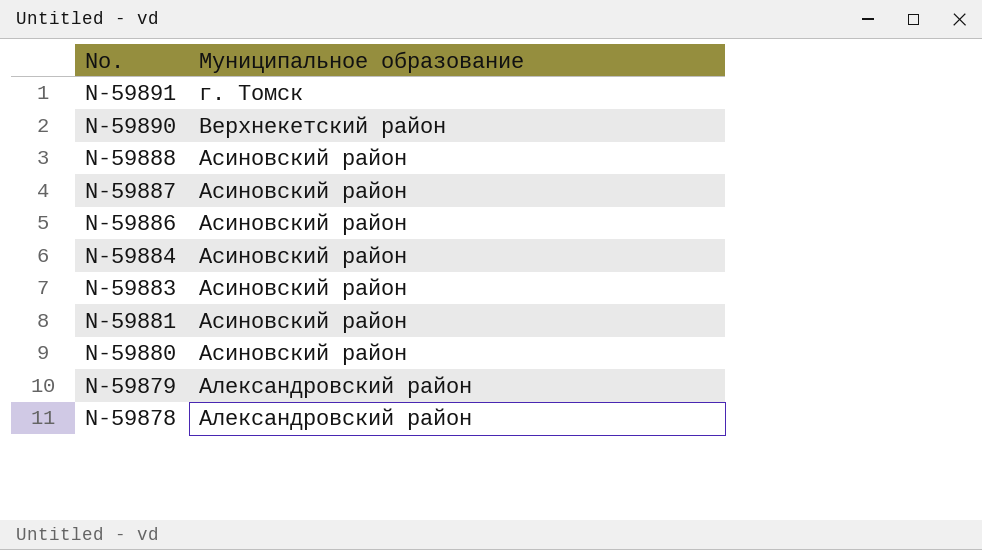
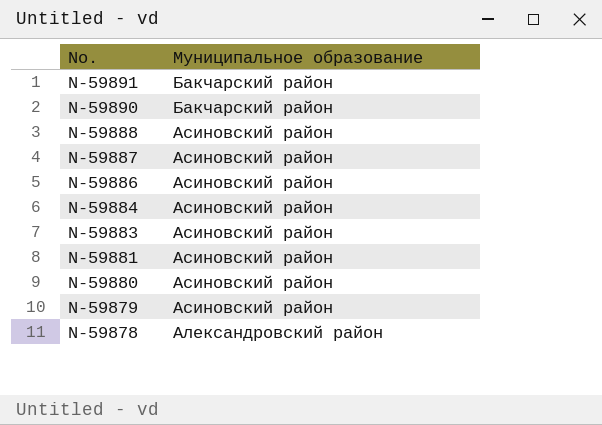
N-59891 | Муниципальное образование: г. Томск -> Бакчарский район
N-59890 | Муниципальное образование: Верхнекетский район -> Бакчарский район
N-59879 | Муниципальное образование: Александровский район -> Асиновский район

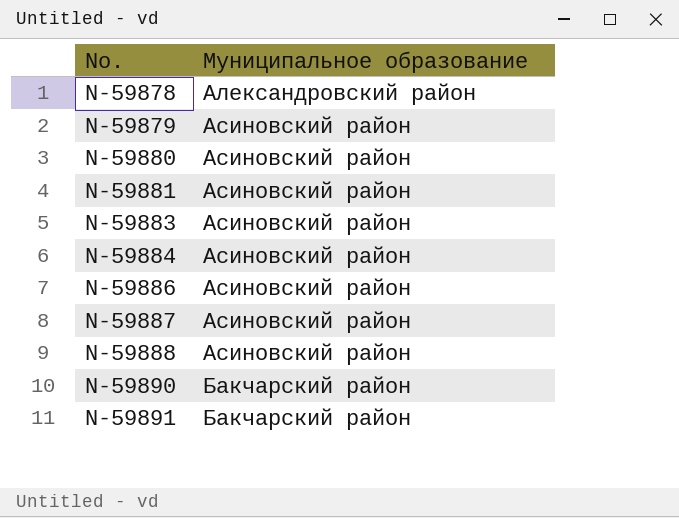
row order: No. descending -> No. ascending

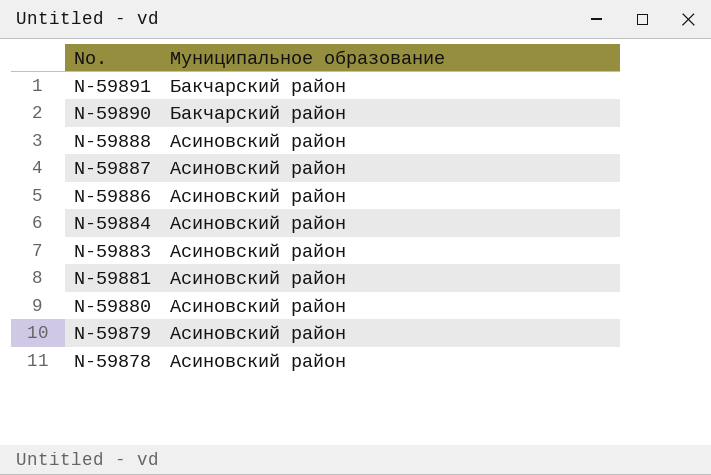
row order: No. ascending -> No. descending
N-59878 | Муниципальное образование: Александровский район -> Асиновский район

